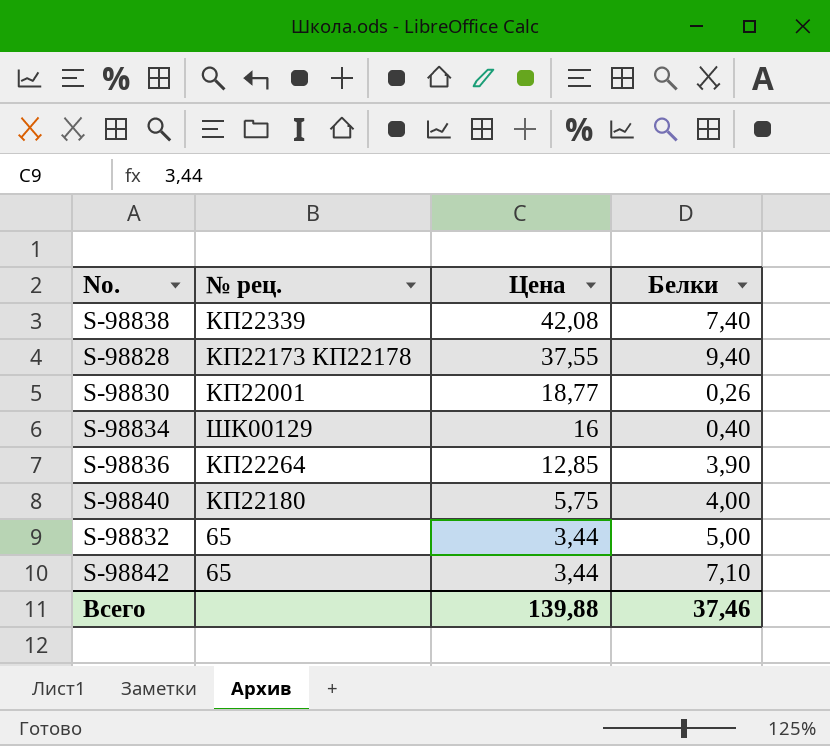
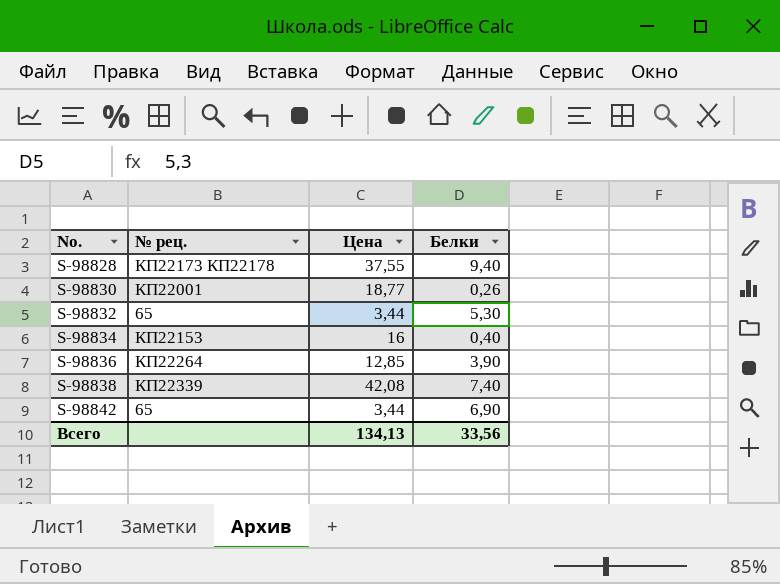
row order: Цена descending -> No. ascending
row S-98840: КП22180 | 5,75 | 4,00 -> none
S-98832 | Белки: 5,00 -> 5,30
S-98834 | № рец.: ШК00129 -> КП22153
S-98842 | Белки: 7,10 -> 6,90
Всего | Цена: 139,88 -> 134,13
Всего | Белки: 37,46 -> 33,56

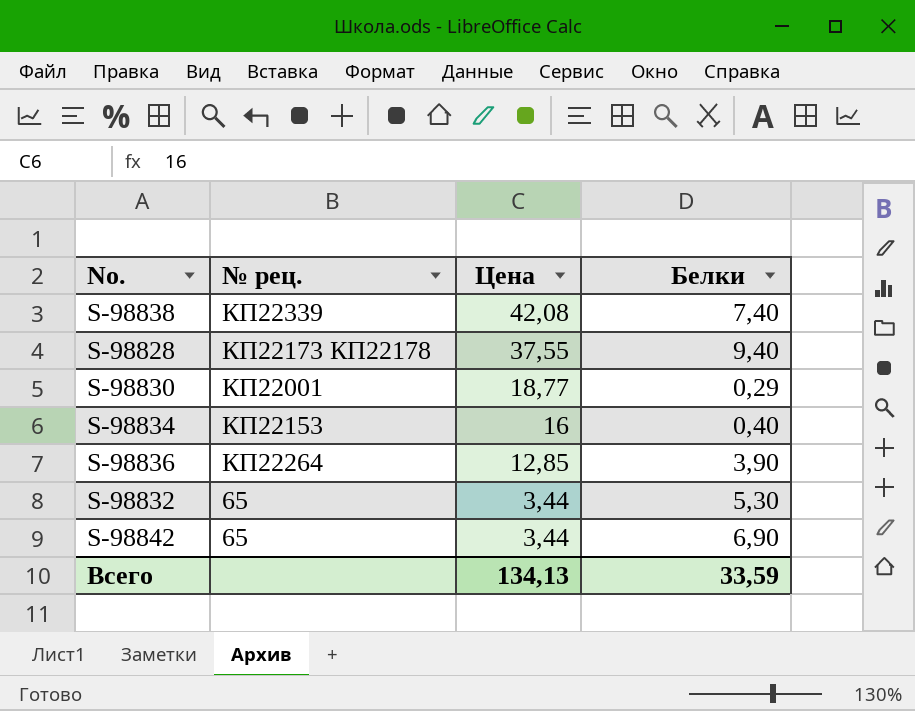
row order: No. ascending -> Цена descending
S-98830 | Белки: 0,26 -> 0,29
Всего | Белки: 33,56 -> 33,59

